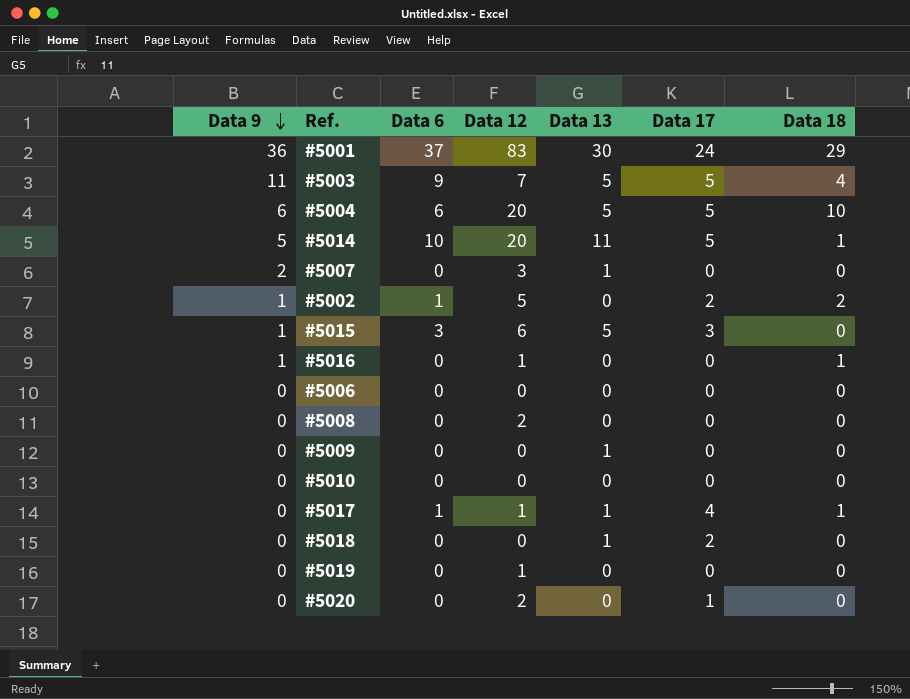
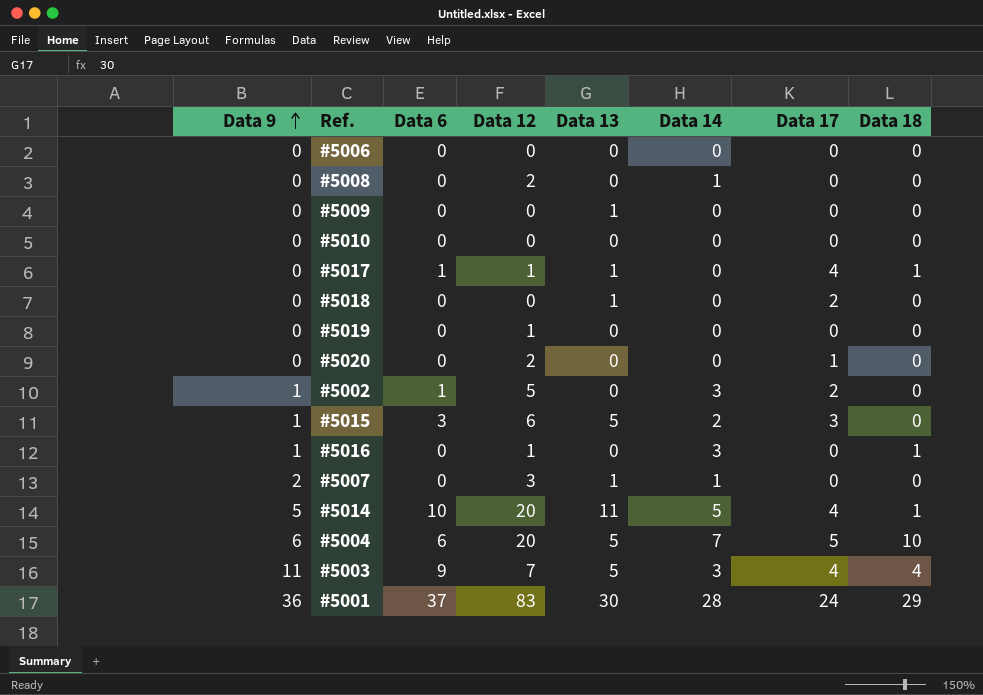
row order: Data 9 descending -> Data 9 ascending
column Data 14 | position: none -> 6
#5002 | Data 18: 2 -> 0
#5014 | Data 17: 5 -> 4
#5003 | Data 17: 5 -> 4

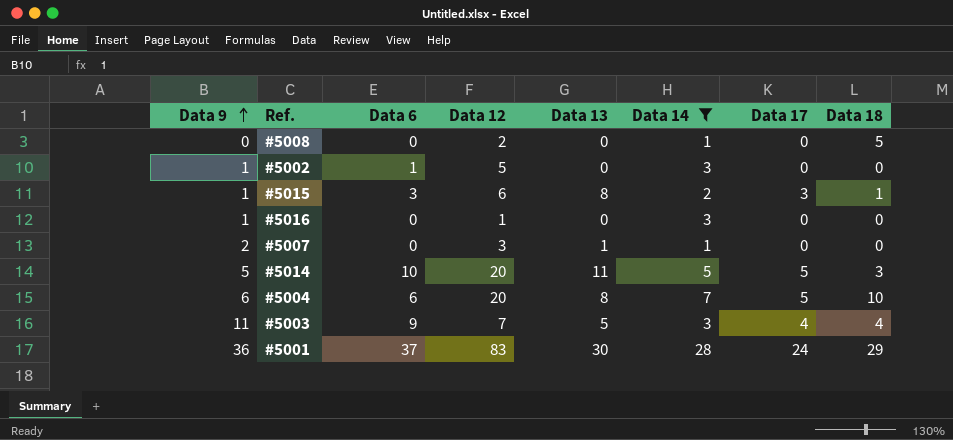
filter: none -> Data 14 != 0
#5008 | Data 18: 0 -> 5
#5002 | Data 17: 2 -> 0
#5015 | Data 13: 5 -> 8
#5015 | Data 18: 0 -> 1
#5016 | Data 18: 1 -> 0
#5014 | Data 17: 4 -> 5
#5014 | Data 18: 1 -> 3
#5004 | Data 13: 5 -> 8

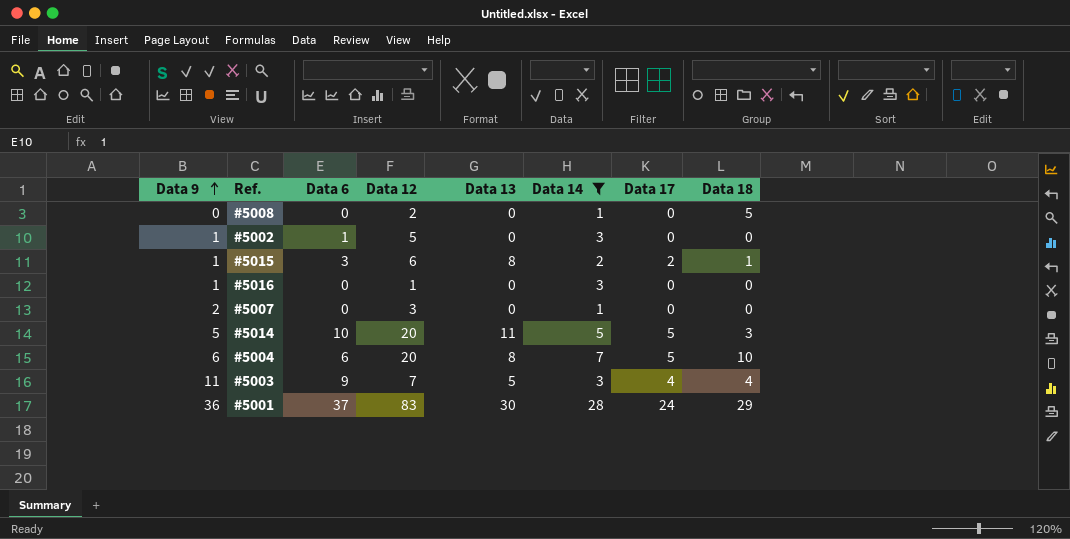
#5015 | Data 17: 3 -> 2
#5007 | Data 13: 1 -> 0

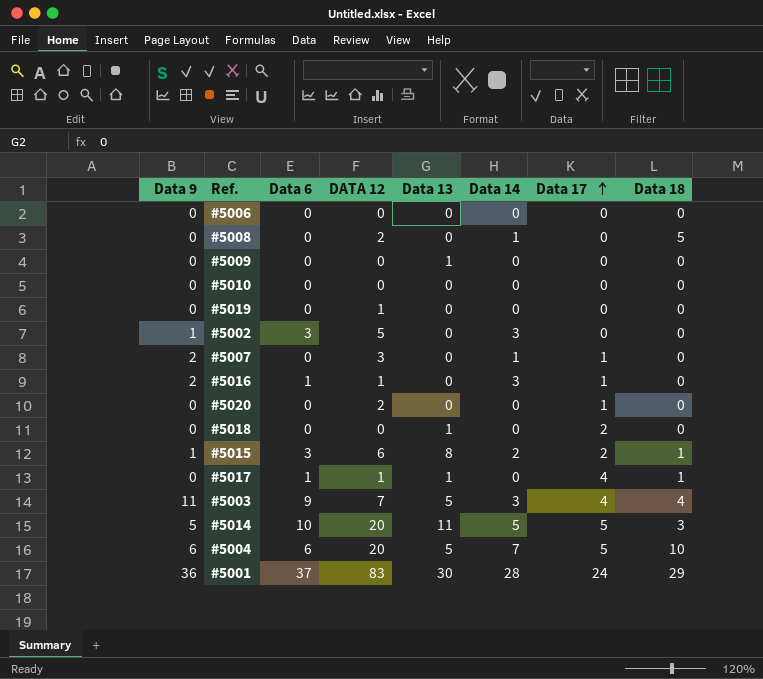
filter: Data 14 != 0 -> none
row order: Data 9 ascending -> Data 17 ascending
column name: Data 12 -> DATA 12
#5002 | Data 6: 1 -> 3
#5007 | Data 17: 0 -> 1
#5016 | Data 9: 1 -> 2
#5016 | Data 6: 0 -> 1
#5016 | Data 17: 0 -> 1
#5004 | Data 13: 8 -> 5

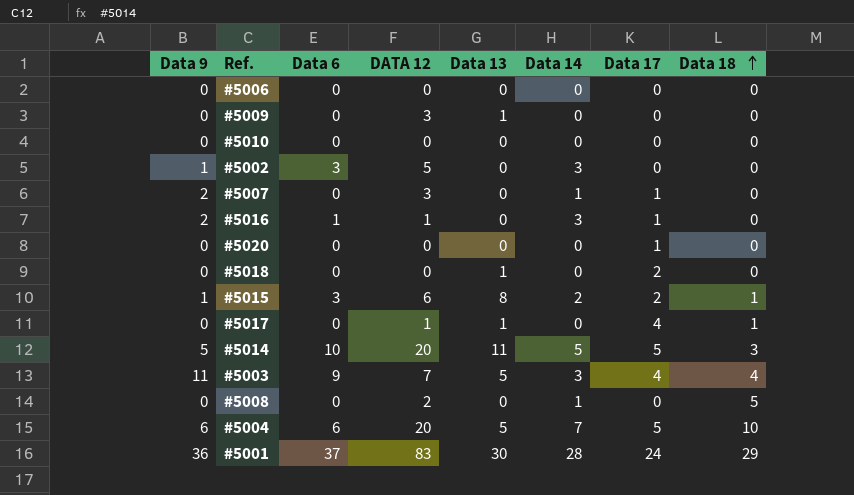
row order: Data 17 ascending -> Data 18 ascending
row #5019: 0 | 0 | 1 | 0 | 0 | 0 | 0 -> none
#5009 | DATA 12: 0 -> 3
#5020 | DATA 12: 2 -> 0
#5017 | Data 6: 1 -> 0

